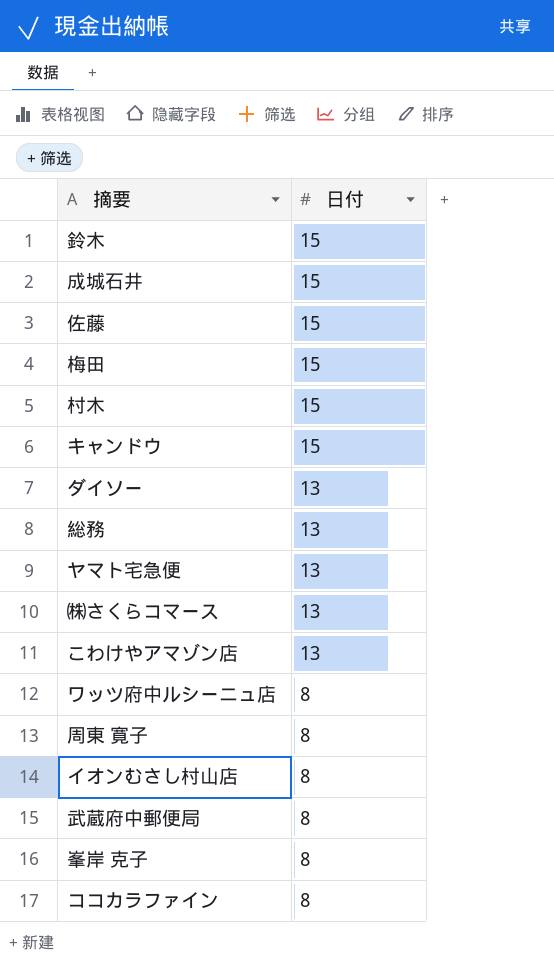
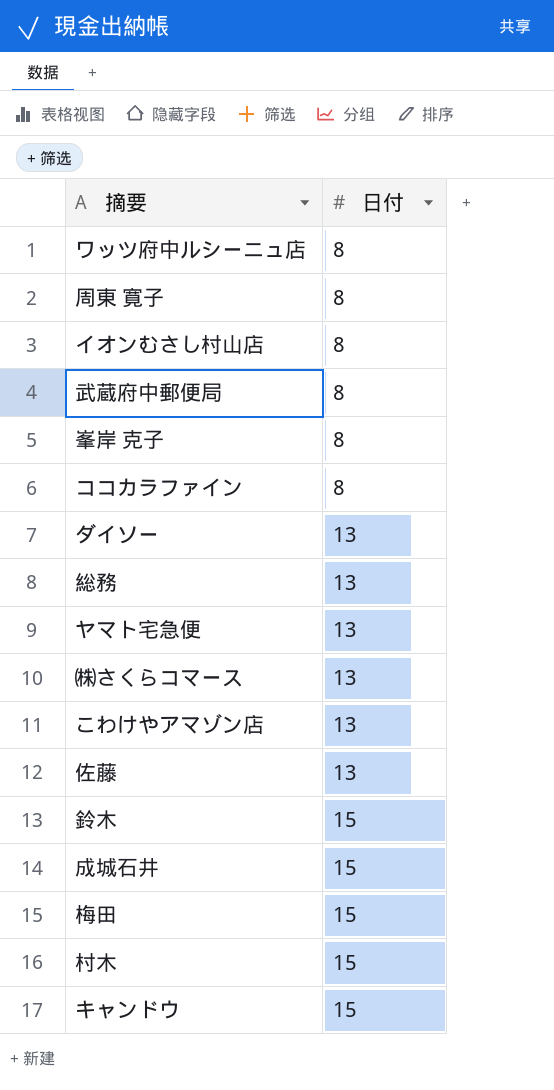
row order: 日付 descending -> 日付 ascending
佐藤 | 日付: 15 -> 13

